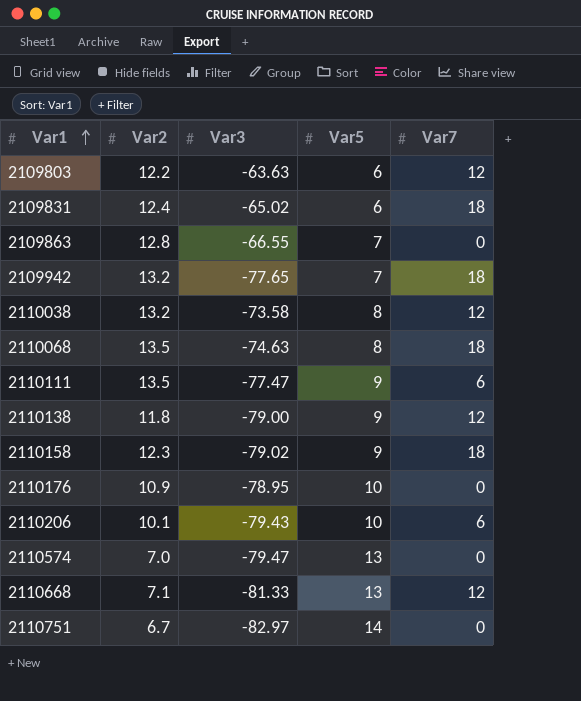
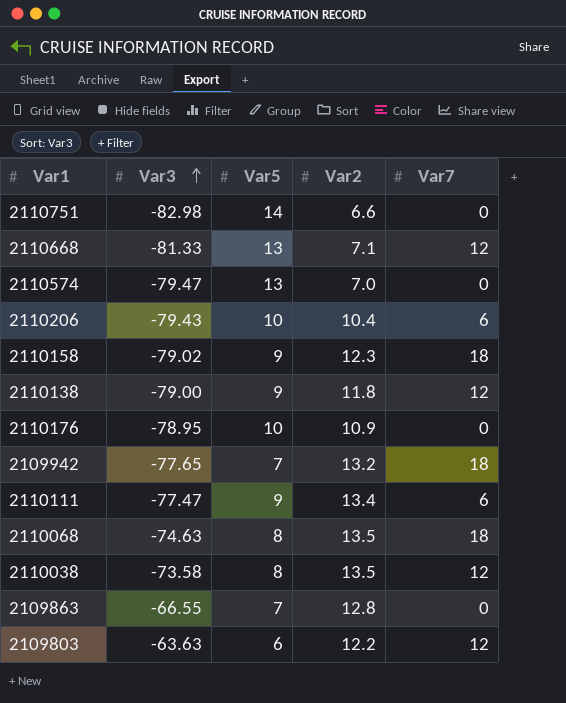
row order: Var1 ascending -> Var3 ascending
column Var2 | position: 2 -> 4
row 2109831: 12.4 | -65.02 | 6 | 18 -> none
2110751 | Var3: -82.97 -> -82.98
2110751 | Var2: 6.7 -> 6.6
2110206 | Var2: 10.1 -> 10.4
2110111 | Var2: 13.5 -> 13.4
2110038 | Var2: 13.2 -> 13.5

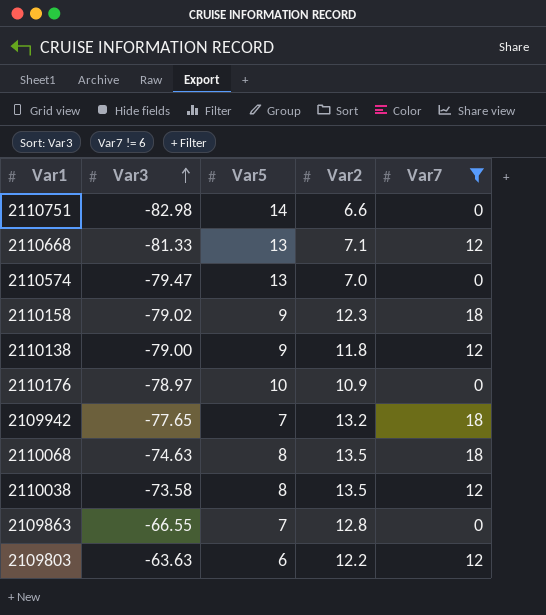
filter: none -> Var7 != 6
2110176 | Var3: -78.95 -> -78.97

